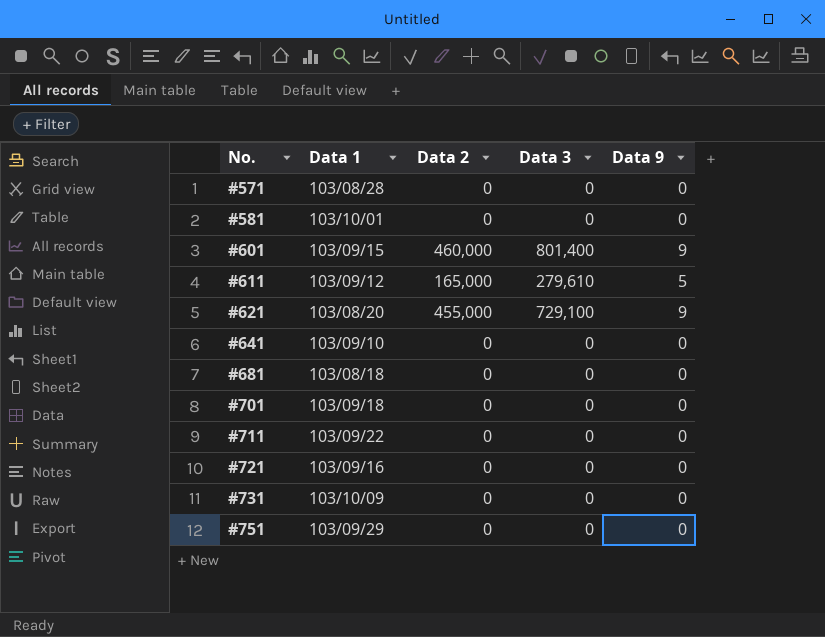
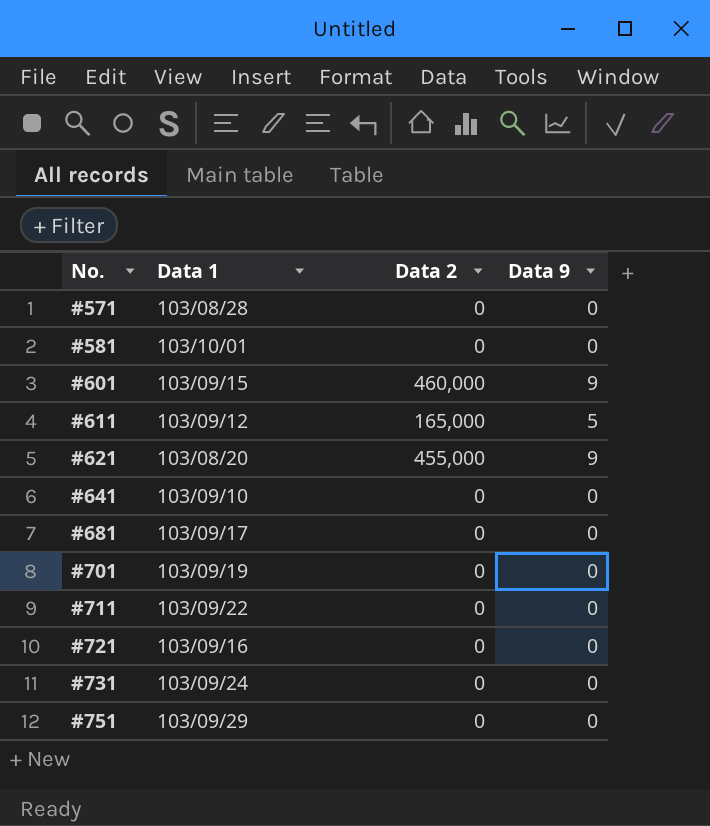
column Data 3 | position: 4 -> none
#681 | Data 1: 103/08/18 -> 103/09/17
#701 | Data 1: 103/09/18 -> 103/09/19
#731 | Data 1: 103/10/09 -> 103/09/24

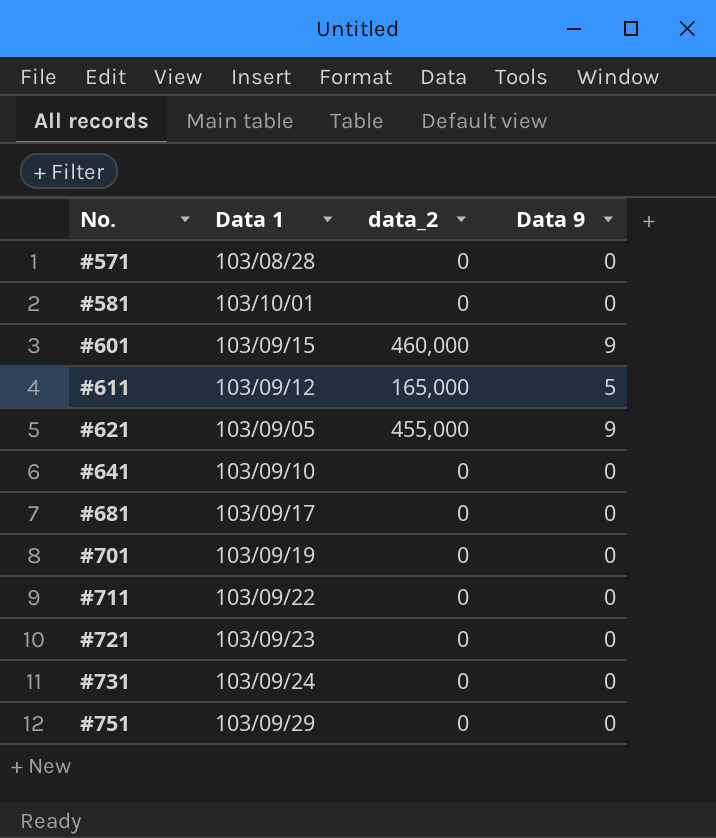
column name: Data 2 -> data_2
#621 | Data 1: 103/08/20 -> 103/09/05
#721 | Data 1: 103/09/16 -> 103/09/23

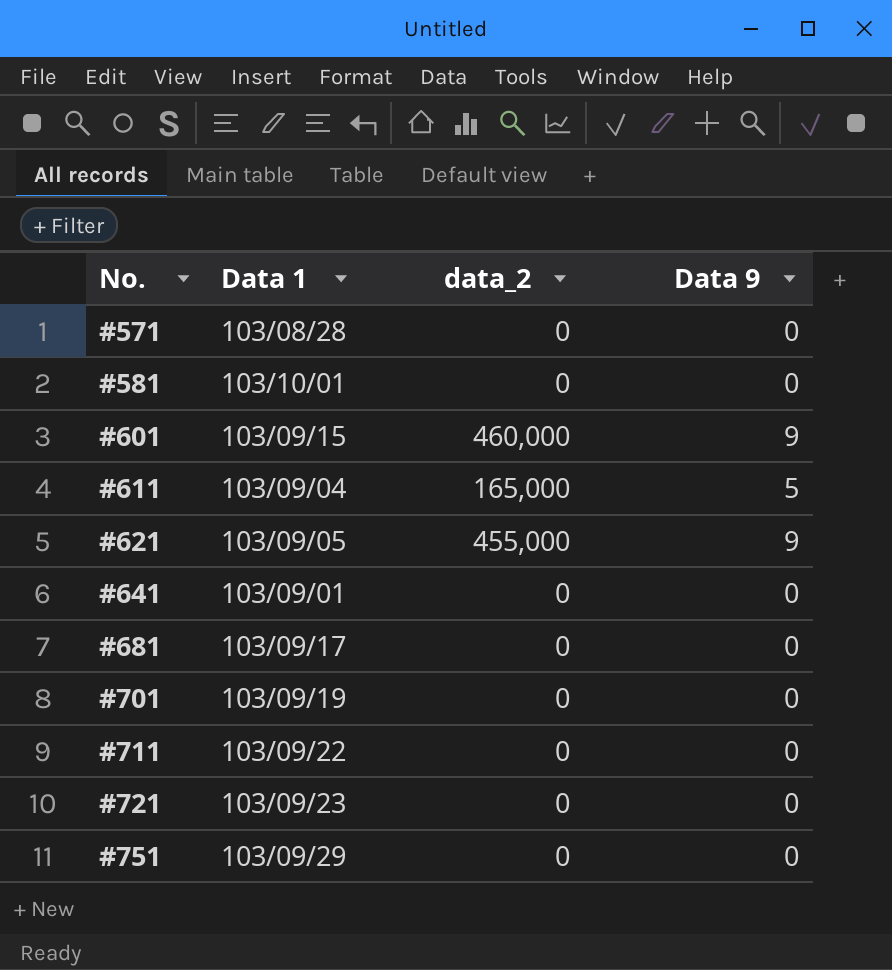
row #731: 103/09/24 | 0 | 0 -> none
#611 | Data 1: 103/09/12 -> 103/09/04
#641 | Data 1: 103/09/10 -> 103/09/01

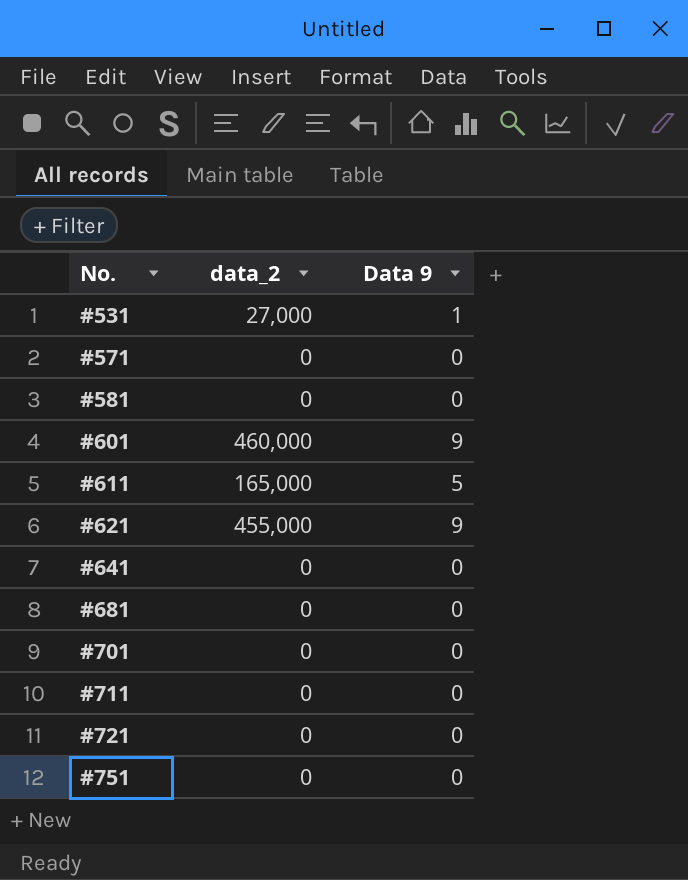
column Data 1 | position: 2 -> none
row #531: none -> 27,000 | 1

